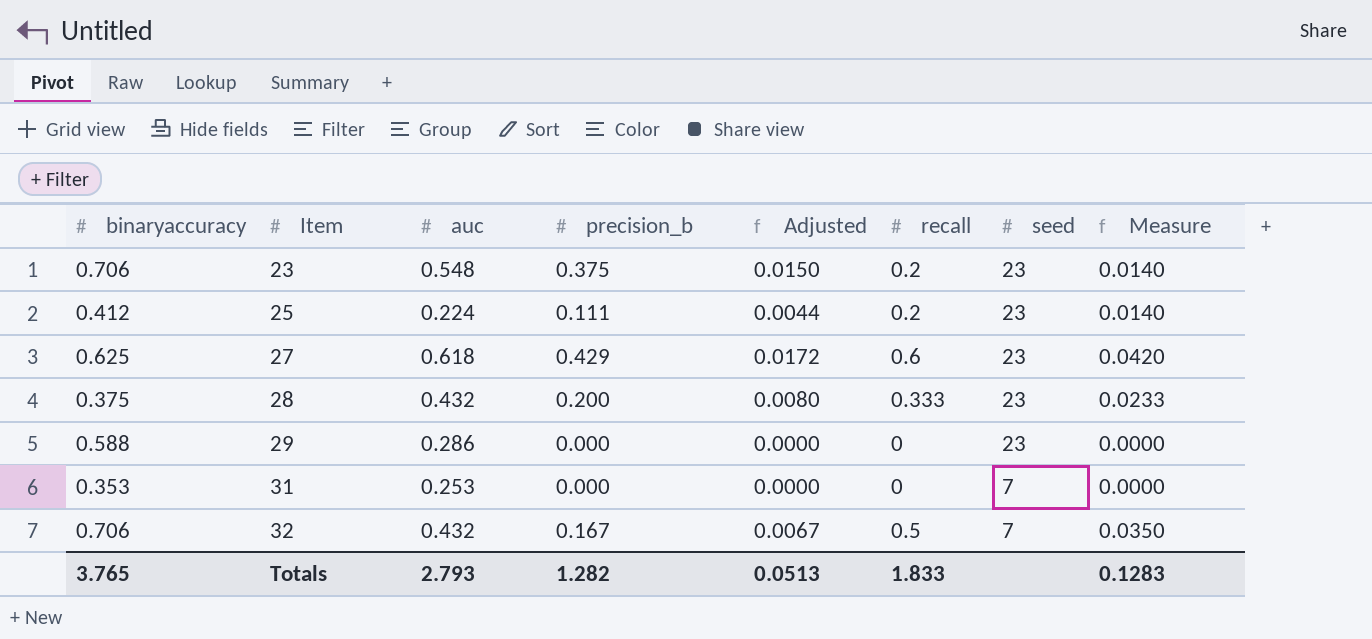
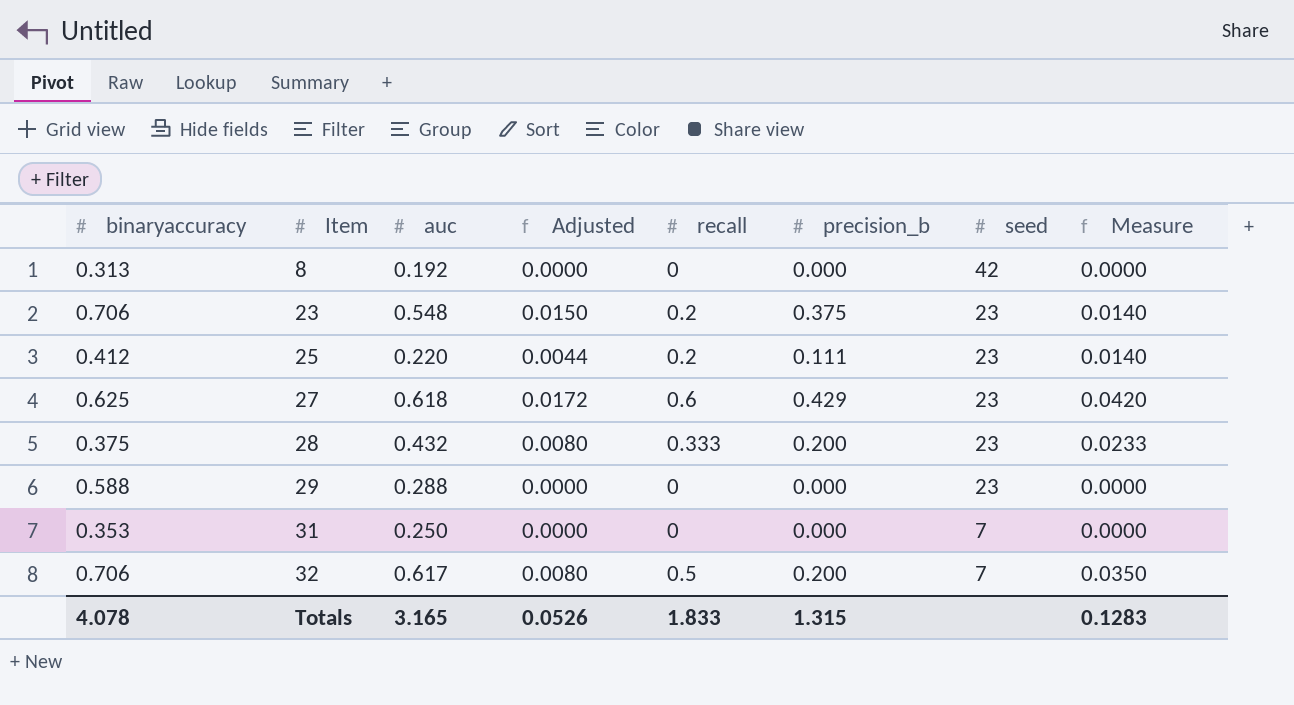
column precision_b | position: 4 -> 6
row 8: none -> 0.313 | 0.192 | 0.0000 | 0 | 0.000 | 42 | 0.0000
25 | auc: 0.224 -> 0.220
29 | auc: 0.286 -> 0.288
31 | auc: 0.253 -> 0.250
32 | auc: 0.432 -> 0.617
32 | Adjusted: 0.0067 -> 0.0080
32 | precision_b: 0.167 -> 0.200
Totals | binaryaccuracy: 3.765 -> 4.078
Totals | auc: 2.793 -> 3.165
Totals | Adjusted: 0.0513 -> 0.0526
Totals | precision_b: 1.282 -> 1.315

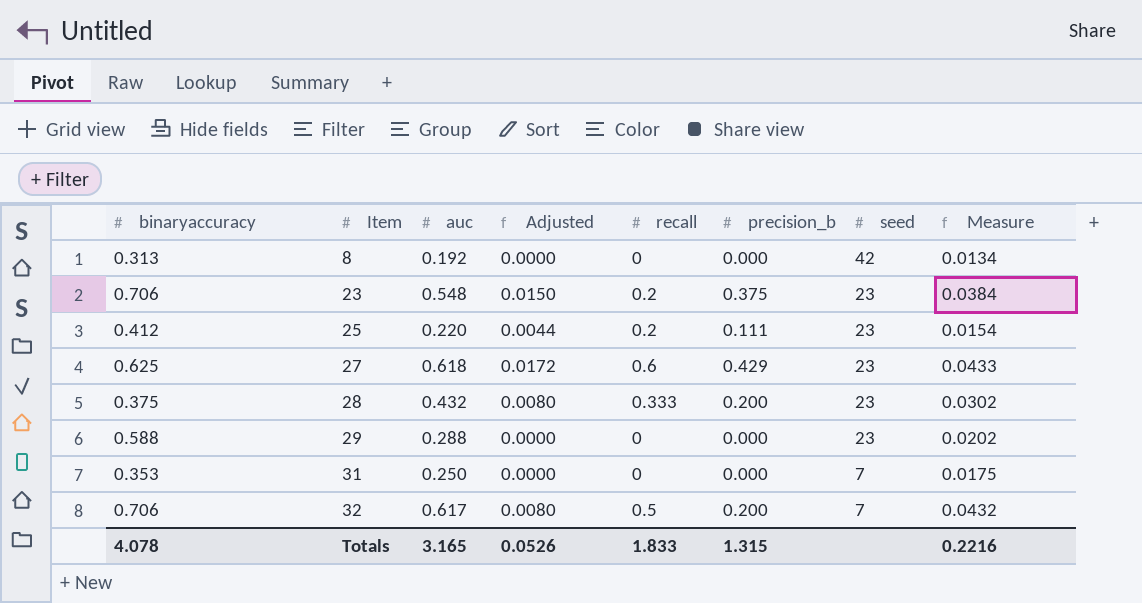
column Measure | formula: [recall] * 0.07 -> [auc] * 0.07
Totals | Measure: 0.1283 -> 0.2216

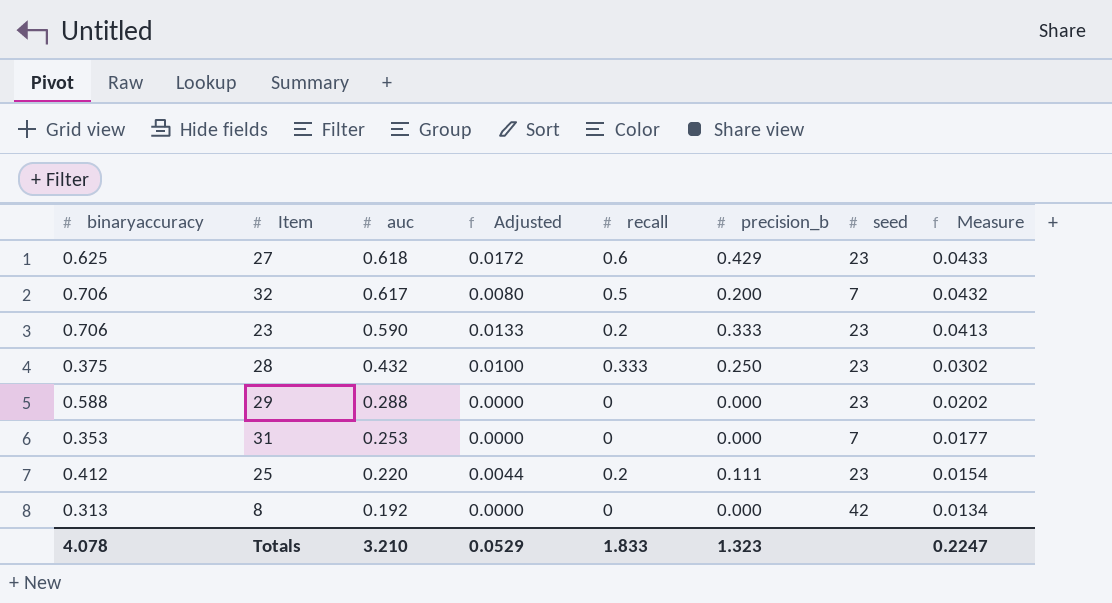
row order: Item ascending -> auc descending
23 | auc: 0.548 -> 0.590
23 | Adjusted: 0.0150 -> 0.0133
23 | precision_b: 0.375 -> 0.333
23 | Measure: 0.0384 -> 0.0413
28 | Adjusted: 0.0080 -> 0.0100
28 | precision_b: 0.200 -> 0.250
31 | auc: 0.250 -> 0.253
31 | Measure: 0.0175 -> 0.0177
Totals | auc: 3.165 -> 3.210
Totals | Adjusted: 0.0526 -> 0.0529
Totals | precision_b: 1.315 -> 1.323
Totals | Measure: 0.2216 -> 0.2247

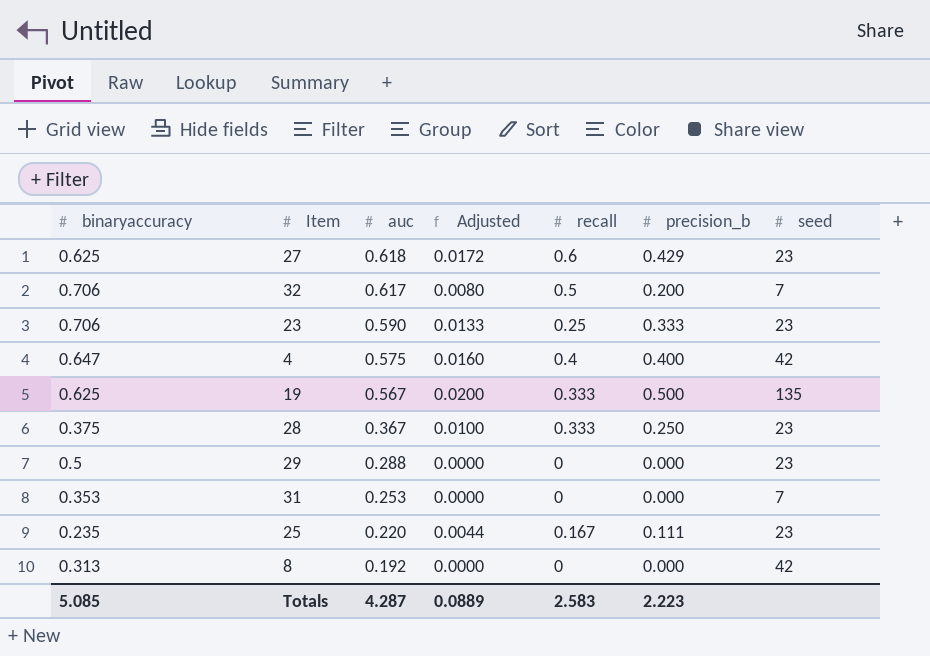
column Measure | formula: [auc] * 0.07 -> none
23 | recall: 0.2 -> 0.25
row 4: none -> 0.647 | 0.575 | 0.0160 | 0.4 | 0.400 | 42
row 19: none -> 0.625 | 0.567 | 0.0200 | 0.333 | 0.500 | 135
28 | auc: 0.432 -> 0.367
29 | binaryaccuracy: 0.588 -> 0.5
25 | binaryaccuracy: 0.412 -> 0.235
25 | recall: 0.2 -> 0.167
Totals | binaryaccuracy: 4.078 -> 5.085
Totals | auc: 3.210 -> 4.287
Totals | Adjusted: 0.0529 -> 0.0889
Totals | recall: 1.833 -> 2.583
Totals | precision_b: 1.323 -> 2.223

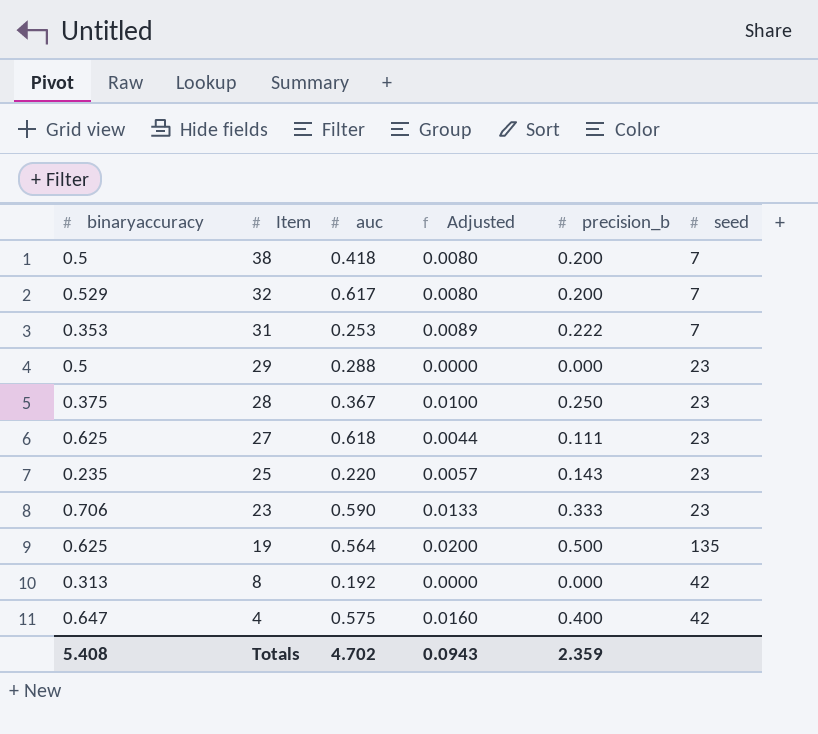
row order: auc descending -> Item descending
column recall | position: 5 -> none
row 38: none -> 0.5 | 0.418 | 0.0080 | 0.200 | 7
32 | binaryaccuracy: 0.706 -> 0.529
31 | Adjusted: 0.0000 -> 0.0089
31 | precision_b: 0.000 -> 0.222
27 | Adjusted: 0.0172 -> 0.0044
27 | precision_b: 0.429 -> 0.111
25 | Adjusted: 0.0044 -> 0.0057
25 | precision_b: 0.111 -> 0.143
19 | auc: 0.567 -> 0.564
Totals | binaryaccuracy: 5.085 -> 5.408
Totals | auc: 4.287 -> 4.702
Totals | Adjusted: 0.0889 -> 0.0943
Totals | precision_b: 2.223 -> 2.359

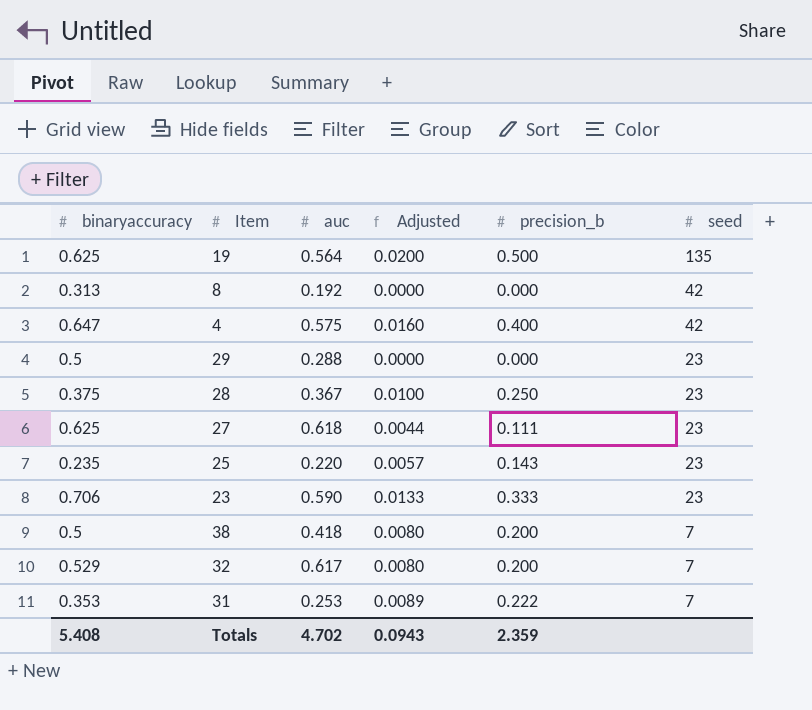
row order: Item descending -> seed descending

